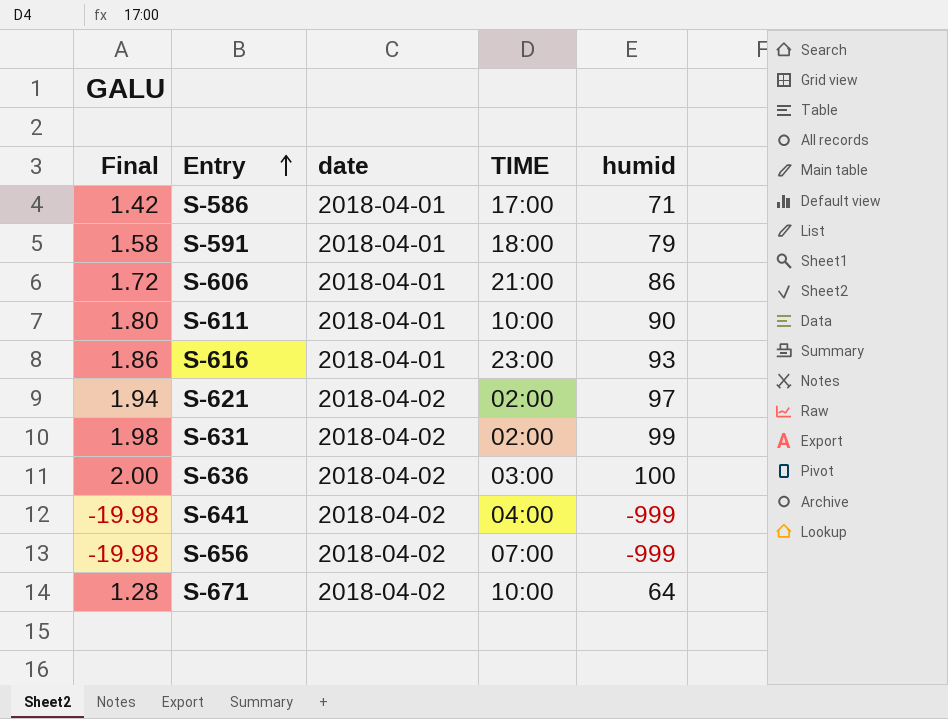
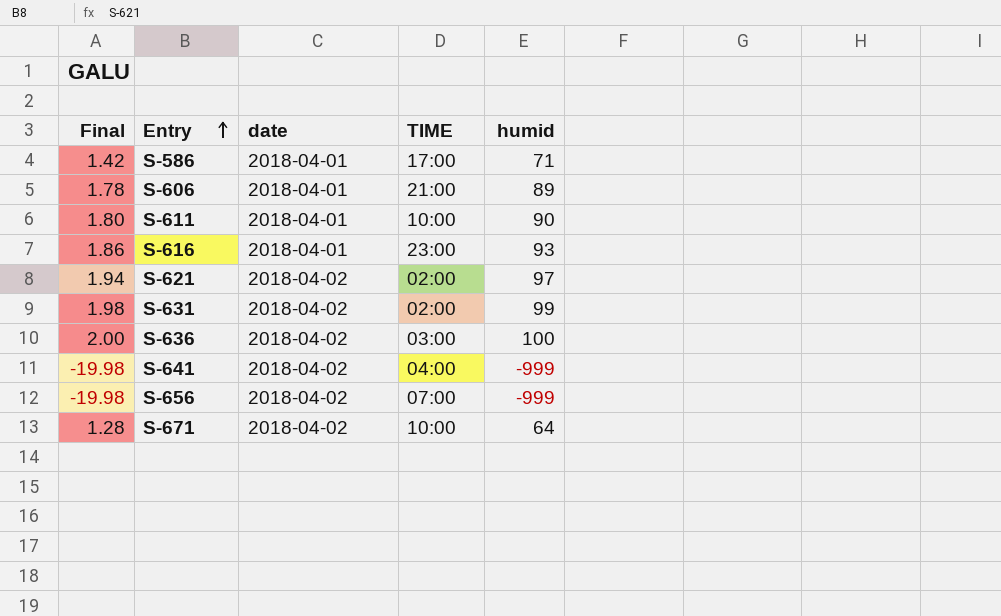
row S-591: 1.58 | 2018-04-01 | 18:00 | 79 -> none
S-606 | Final: 1.72 -> 1.78
S-606 | humid: 86 -> 89

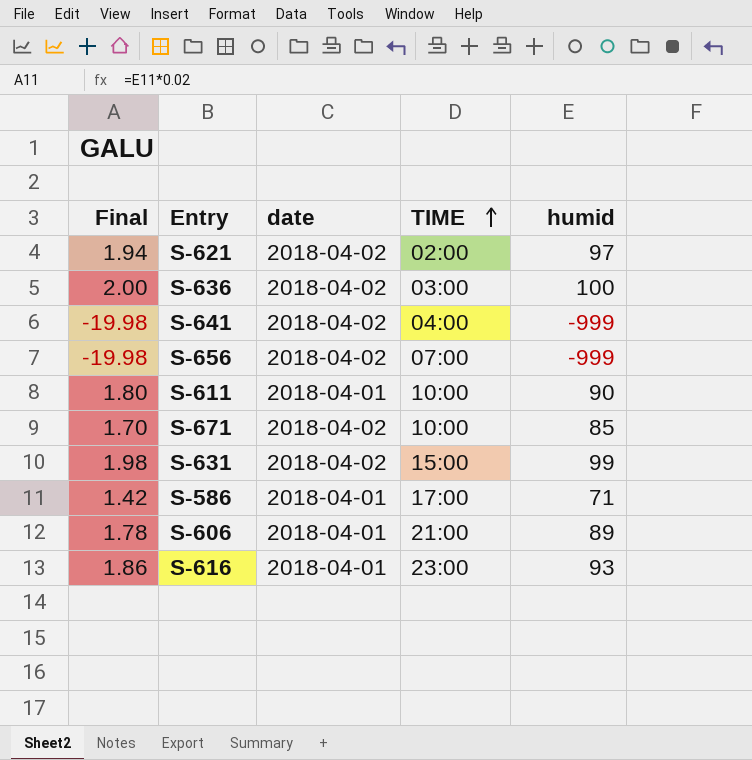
row order: Entry ascending -> TIME ascending
S-671 | Final: 1.28 -> 1.70
S-671 | humid: 64 -> 85
S-631 | TIME: 02:00 -> 15:00

